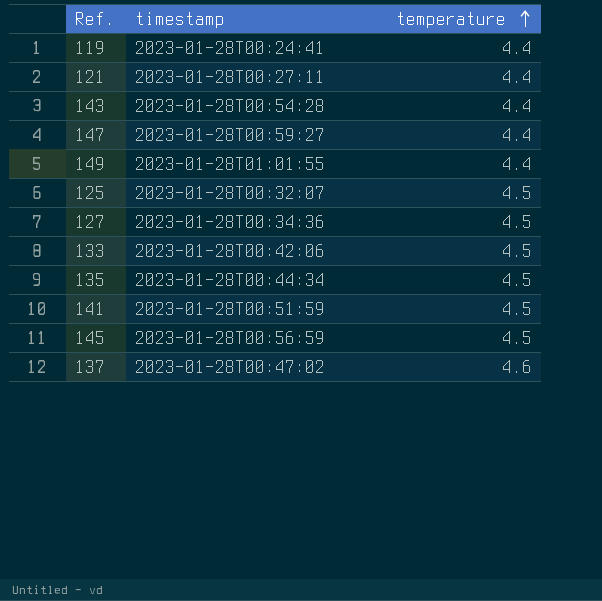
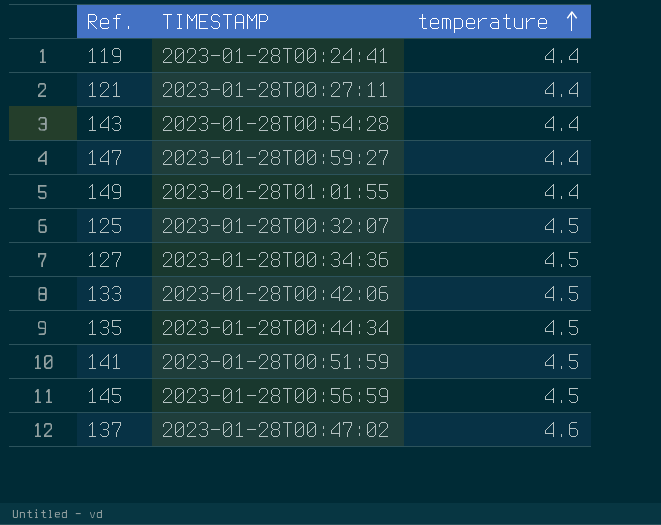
column name: timestamp -> TIMESTAMP

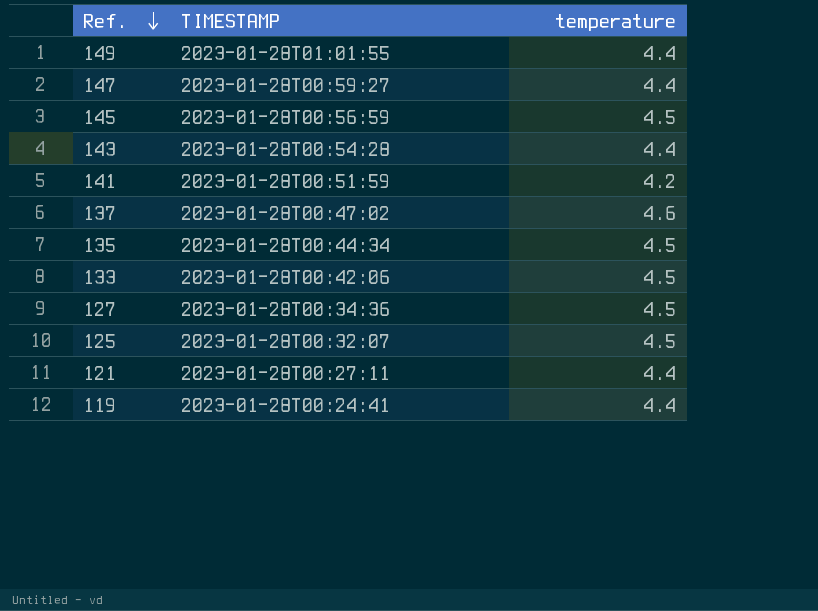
row order: temperature ascending -> Ref. descending
141 | temperature: 4.5 -> 4.2

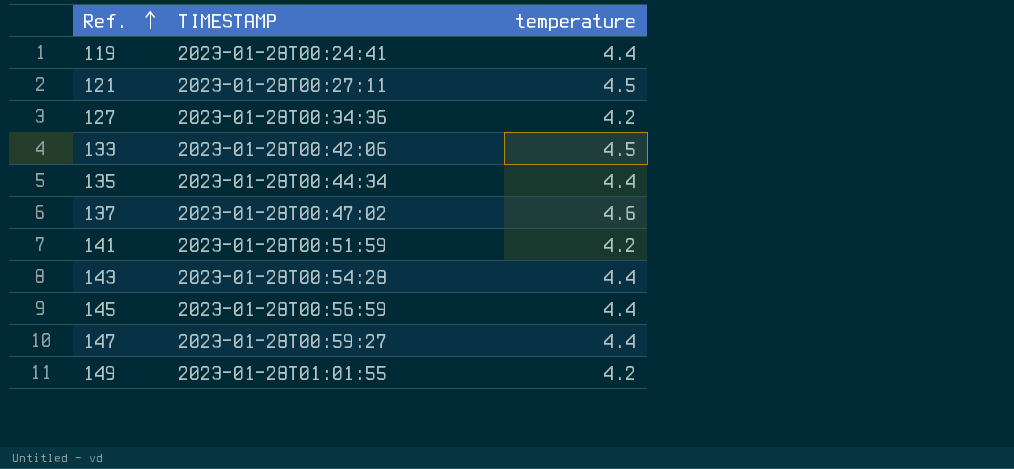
row order: Ref. descending -> Ref. ascending
row 125: 2023-01-28T00:32:07 | 4.5 -> none
121 | temperature: 4.4 -> 4.5
127 | temperature: 4.5 -> 4.2
135 | temperature: 4.5 -> 4.4
145 | temperature: 4.5 -> 4.4
149 | temperature: 4.4 -> 4.2

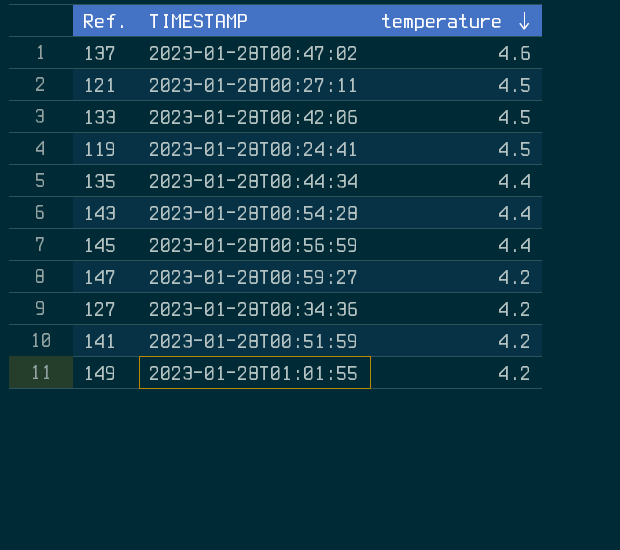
row order: Ref. ascending -> temperature descending
119 | temperature: 4.4 -> 4.5
147 | temperature: 4.4 -> 4.2

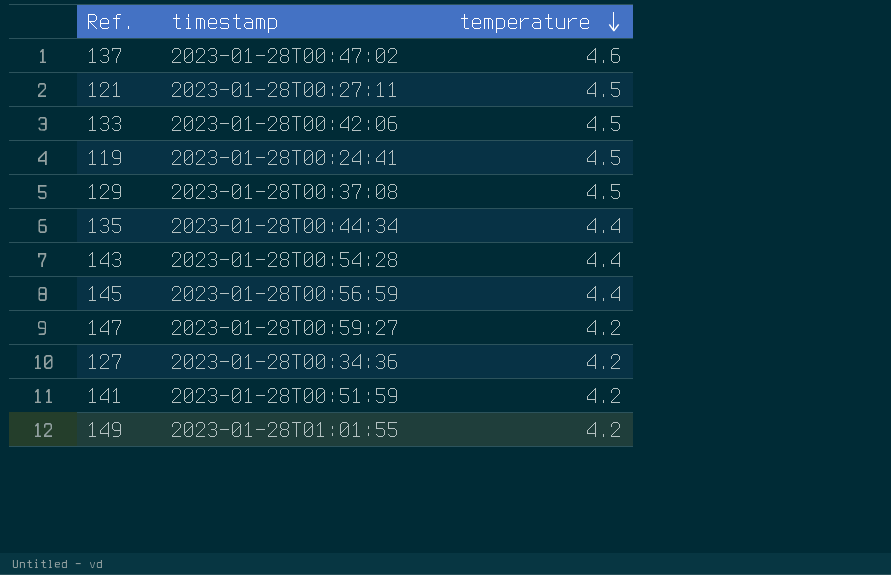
column name: TIMESTAMP -> timestamp
row 129: none -> 2023-01-28T00:37:08 | 4.5

